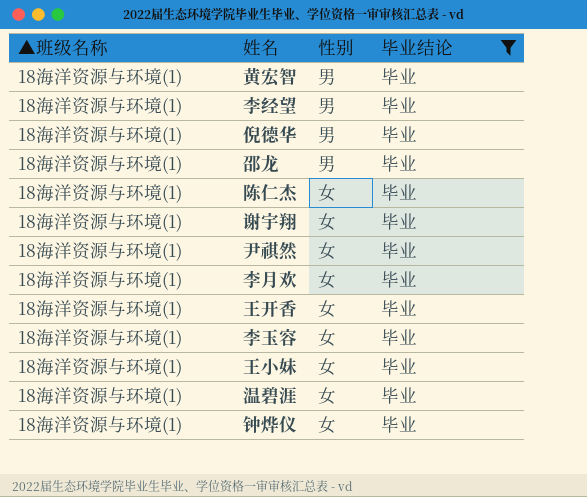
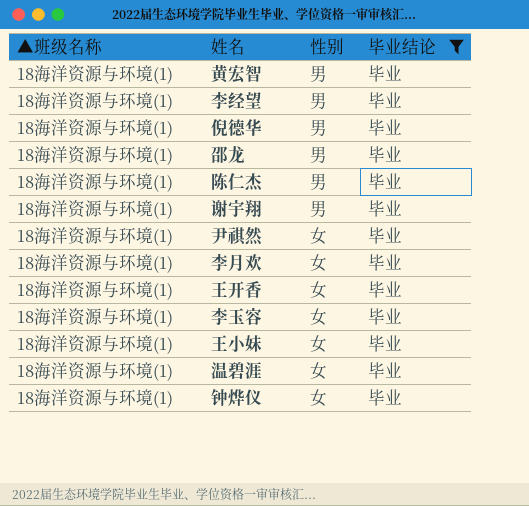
陈仁杰 | 性别: 女 -> 男
谢宇翔 | 性别: 女 -> 男

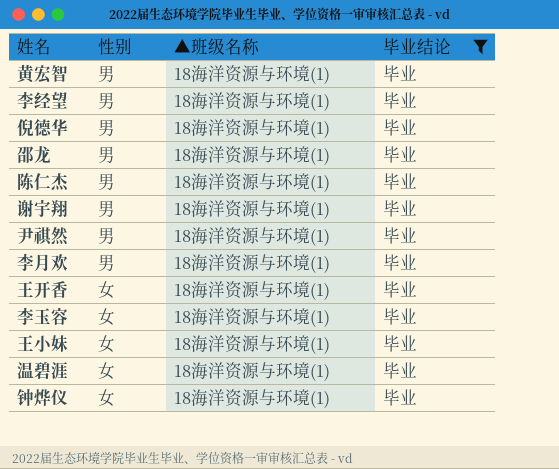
column ▲班级名称 | position: 1 -> 3
尹祺然 | 性别: 女 -> 男
李月欢 | 性别: 女 -> 男

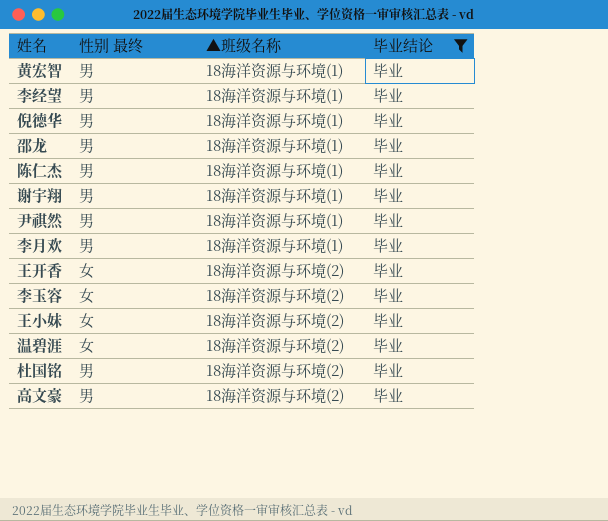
column name: 性别 -> 性别 最终
row 钟烨仪: 女 | 18海洋资源与环境(1) | 毕业 -> none
王开香 | ▲班级名称: 18海洋资源与环境(1) -> 18海洋资源与环境(2)
李玉容 | ▲班级名称: 18海洋资源与环境(1) -> 18海洋资源与环境(2)
王小妹 | ▲班级名称: 18海洋资源与环境(1) -> 18海洋资源与环境(2)
温碧涯 | ▲班级名称: 18海洋资源与环境(1) -> 18海洋资源与环境(2)
row 杜国铭: none -> 男 | 18海洋资源与环境(2) | 毕业
row 高文豪: none -> 男 | 18海洋资源与环境(2) | 毕业

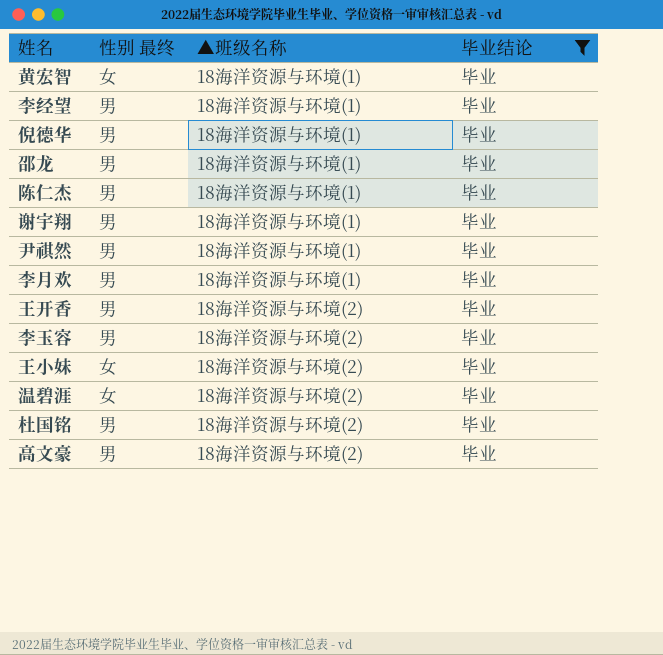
黄宏智 | 性别 最终: 男 -> 女
王开香 | 性别 最终: 女 -> 男
李玉容 | 性别 最终: 女 -> 男

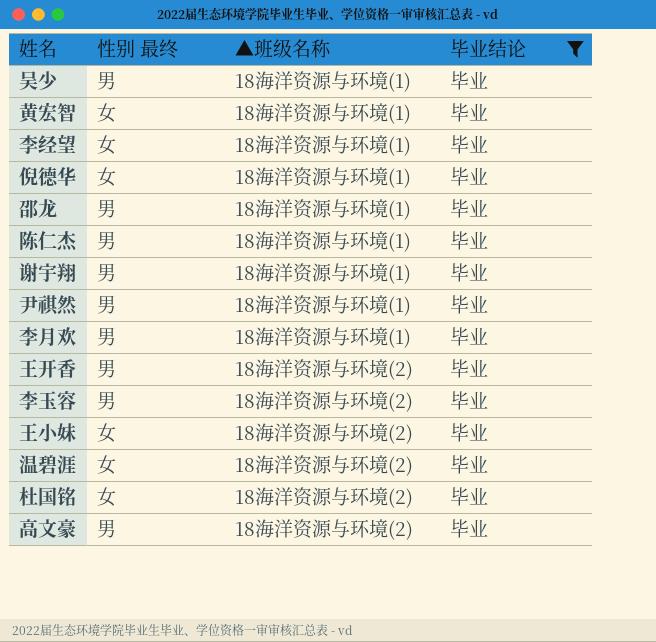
row 吴少: none -> 男 | 18海洋资源与环境(1) | 毕业
李经望 | 性别 最终: 男 -> 女
倪德华 | 性别 最终: 男 -> 女
杜国铭 | 性别 最终: 男 -> 女

